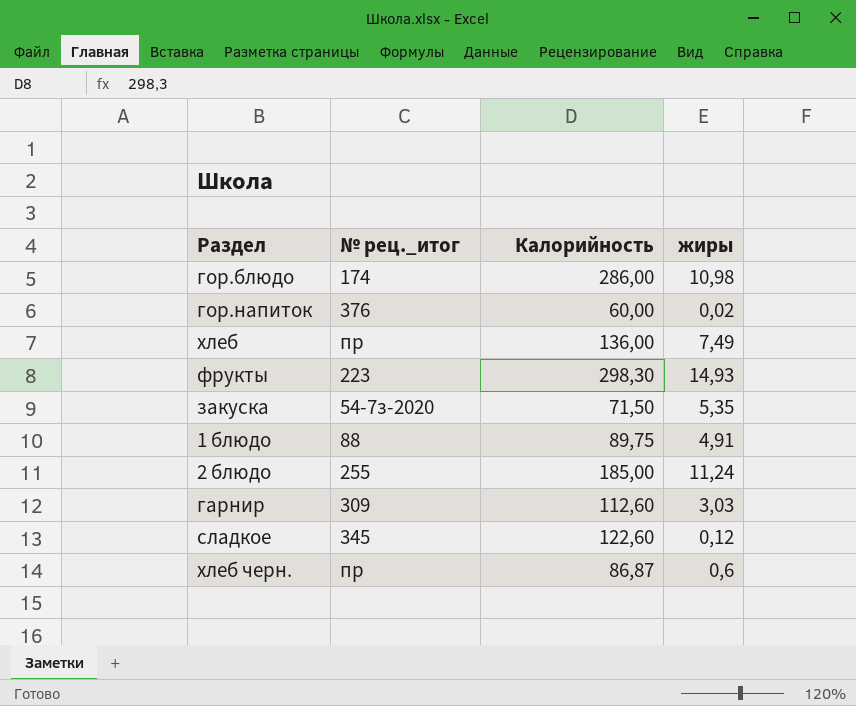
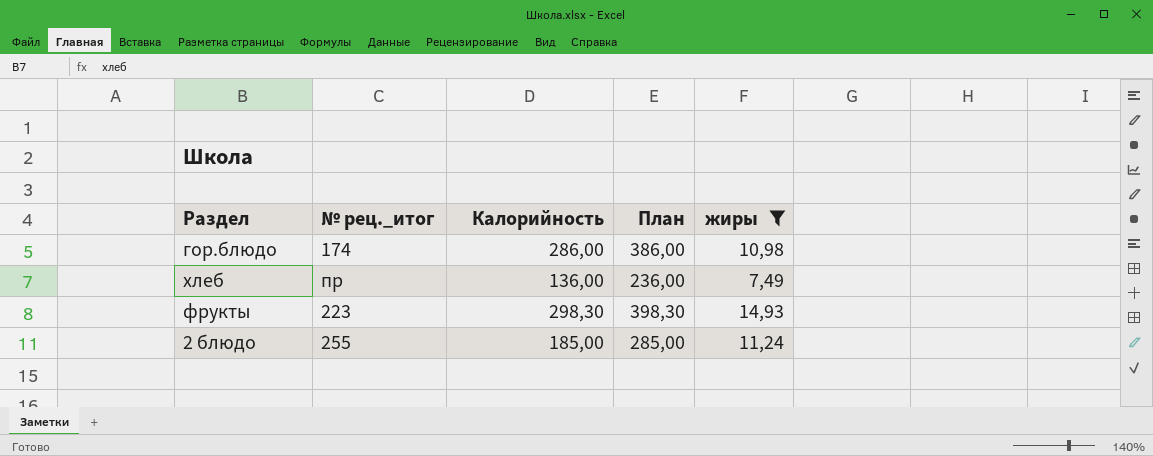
filter: none -> жиры >= 7,49
column План | formula: none -> [Калорийность] + 100

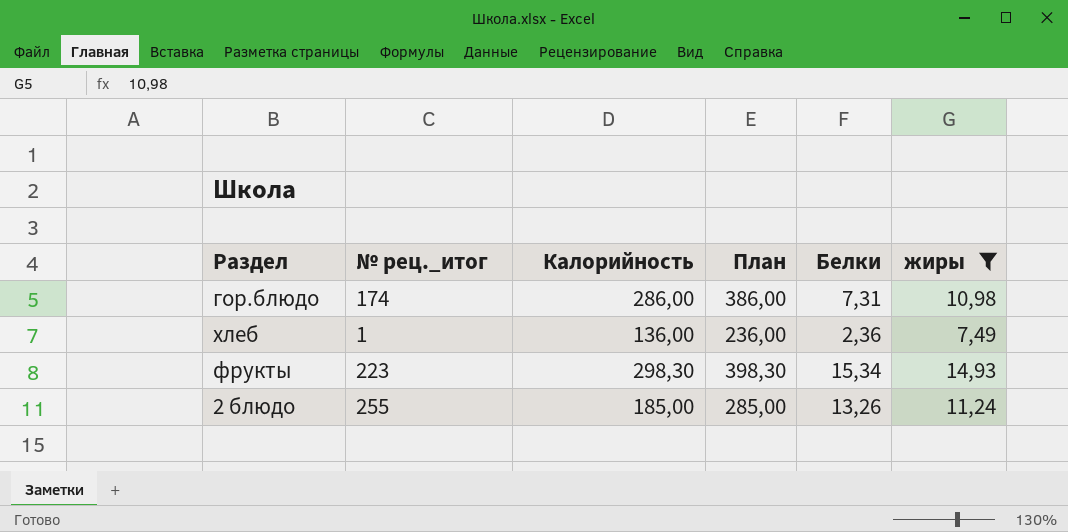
column Белки | position: none -> 5
хлеб | № рец._итог: пр -> 1

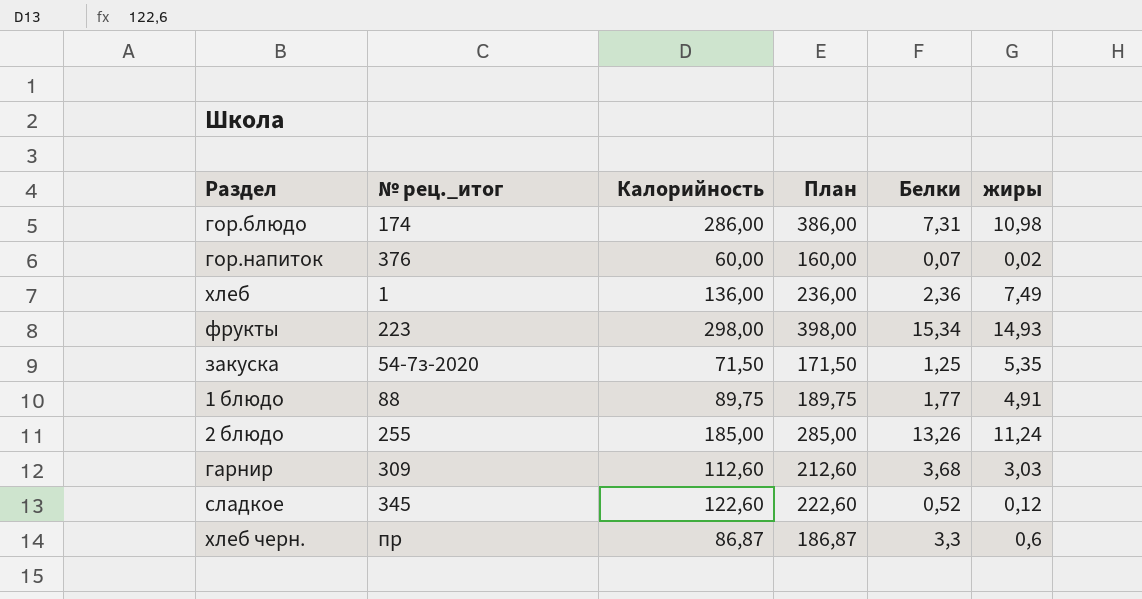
filter: жиры >= 7,49 -> none
фрукты | Калорийность: 298,30 -> 298,00
фрукты | План: 398,30 -> 398,00

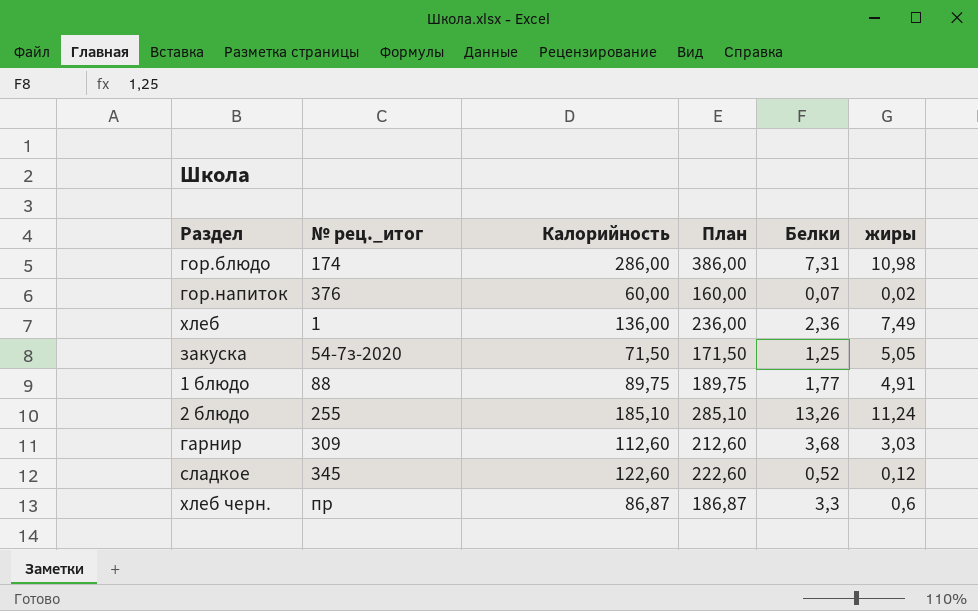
row фрукты: 223 | 298,00 | 398,00 | 15,34 | 14,93 -> none
закуска | жиры: 5,35 -> 5,05
2 блюдо | Калорийность: 185,00 -> 185,10
2 блюдо | План: 285,00 -> 285,10

